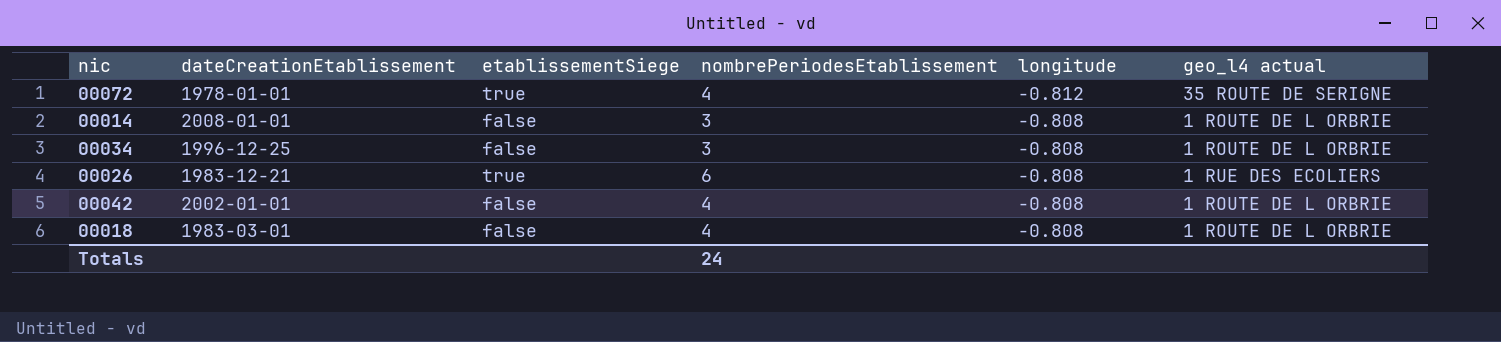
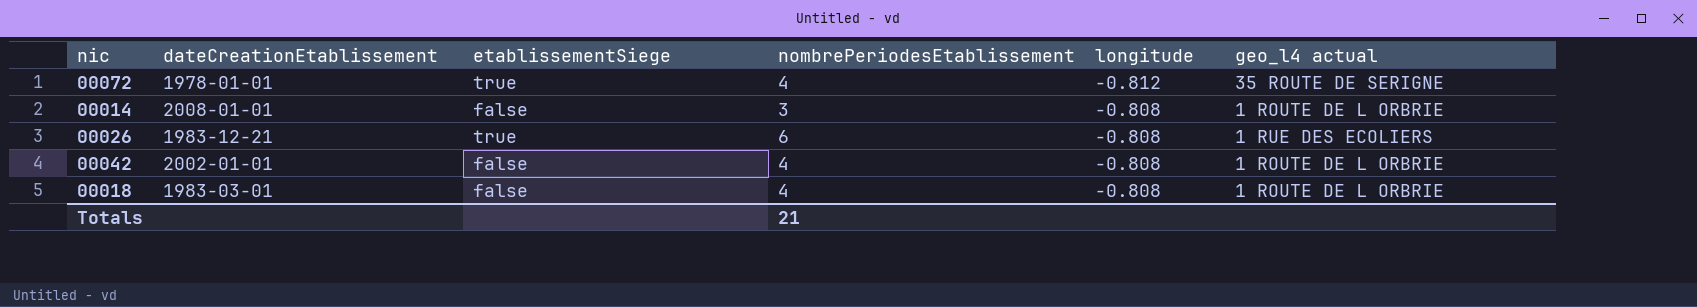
row 00034: 1996-12-25 | false | 3 | -0.808 | 1 ROUTE DE L ORBRIE -> none
Totals | nombrePeriodesEtablissement: 24 -> 21

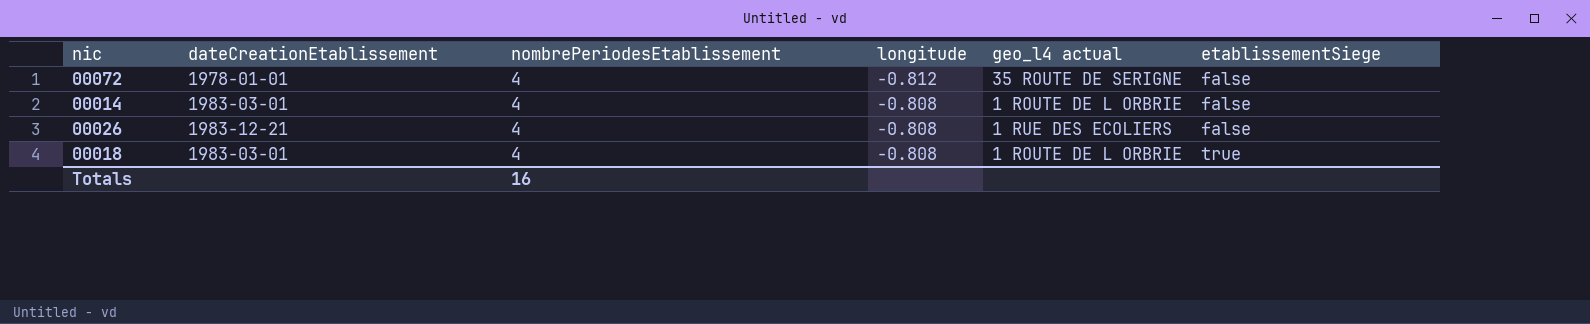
column etablissementSiege | position: 3 -> 6
row 00042: 2002-01-01 | false | 4 | -0.808 | 1 ROUTE DE L ORBRIE -> none
00072 | etablissementSiege: true -> false
00014 | dateCreationEtablissement: 2008-01-01 -> 1983-03-01
00014 | nombrePeriodesEtablissement: 3 -> 4
00026 | nombrePeriodesEtablissement: 6 -> 4
00026 | etablissementSiege: true -> false
00018 | etablissementSiege: false -> true
Totals | nombrePeriodesEtablissement: 21 -> 16

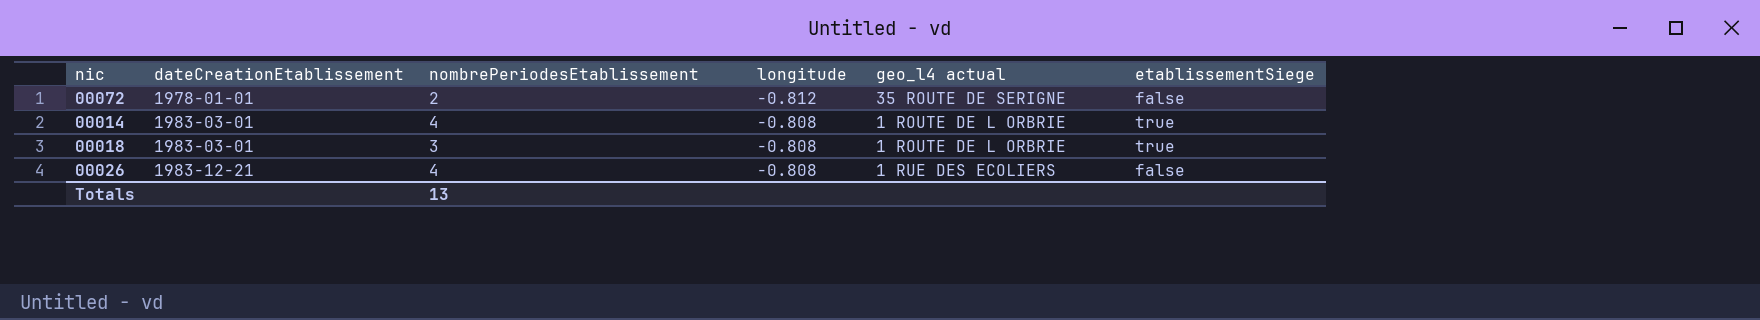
row order: longitude ascending -> dateCreationEtablissement ascending
00072 | nombrePeriodesEtablissement: 4 -> 2
00014 | etablissementSiege: false -> true
00018 | nombrePeriodesEtablissement: 4 -> 3
Totals | nombrePeriodesEtablissement: 16 -> 13

